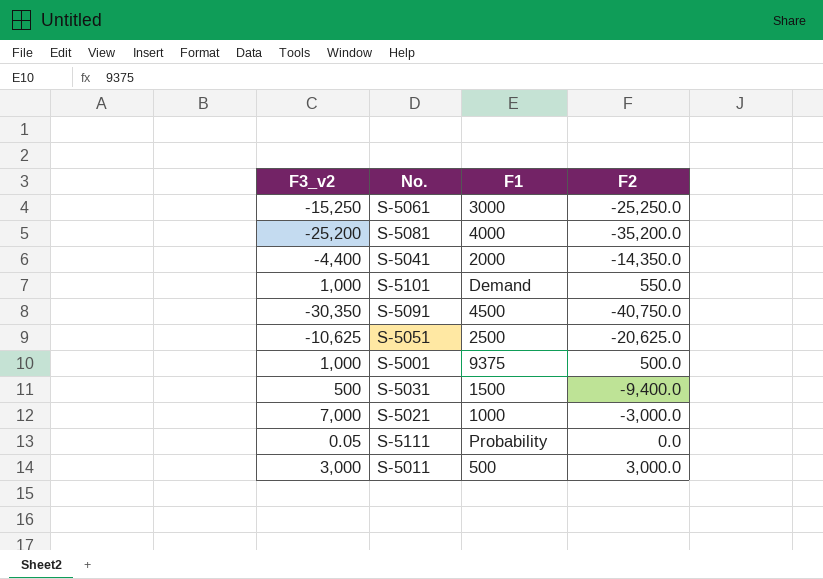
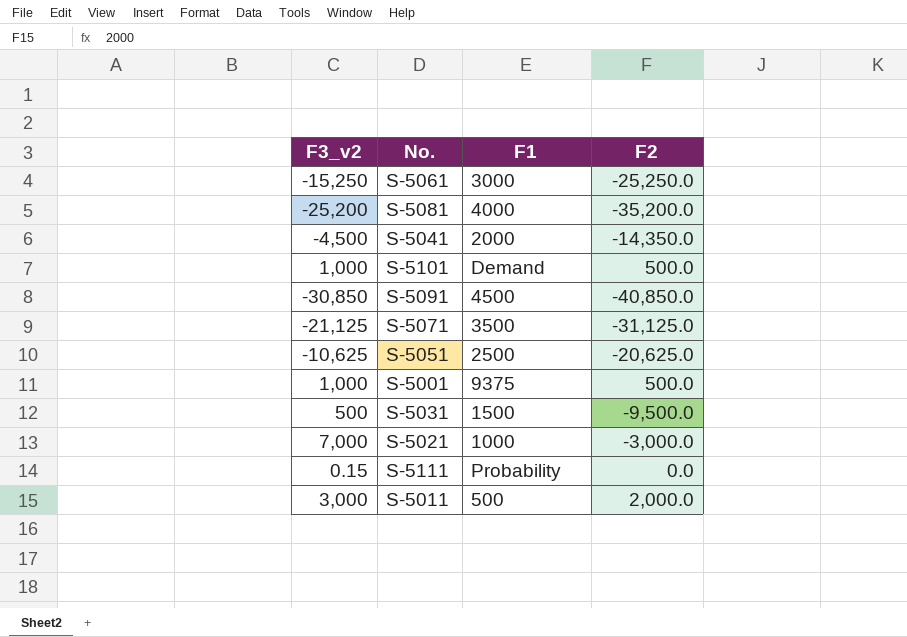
S-5041 | F3_v2: -4,400 -> -4,500
S-5101 | F2: 550.0 -> 500.0
S-5091 | F3_v2: -30,350 -> -30,850
S-5091 | F2: -40,750.0 -> -40,850.0
row S-5071: none -> -21,125 | 3500 | -31,125.0
S-5031 | F2: -9,400.0 -> -9,500.0
S-5111 | F3_v2: 0.05 -> 0.15
S-5011 | F2: 3,000.0 -> 2,000.0

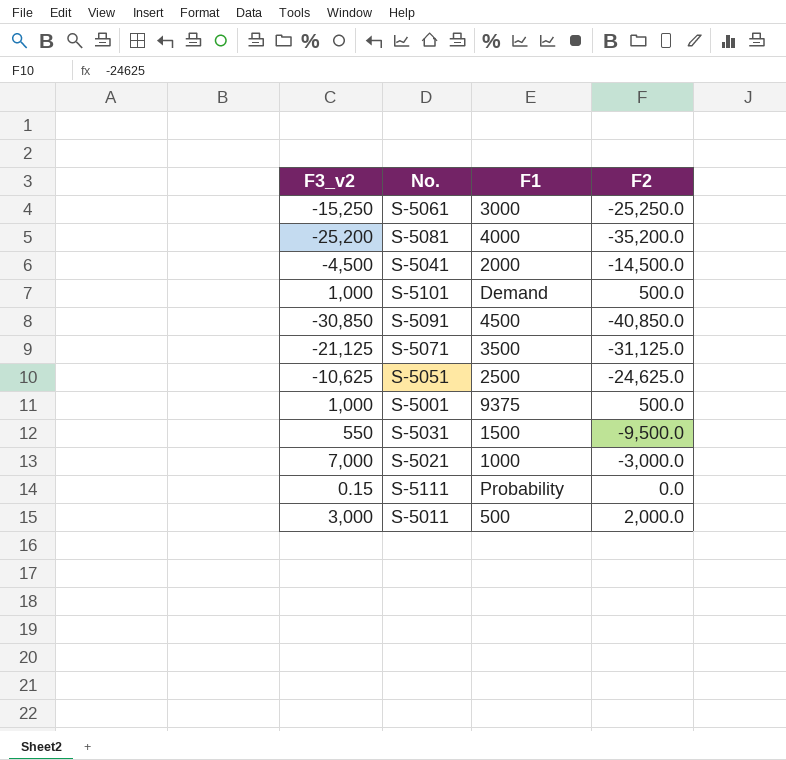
S-5041 | F2: -14,350.0 -> -14,500.0
S-5051 | F2: -20,625.0 -> -24,625.0
S-5031 | F3_v2: 500 -> 550

